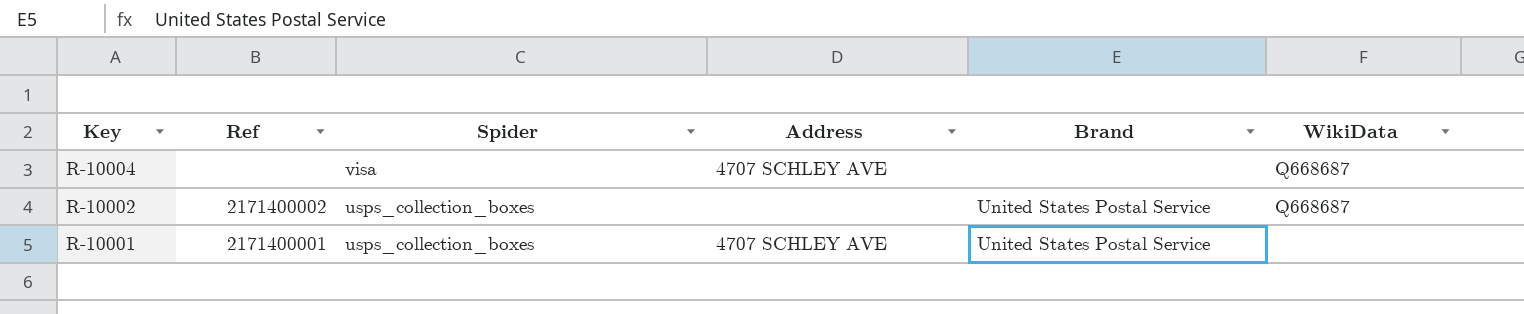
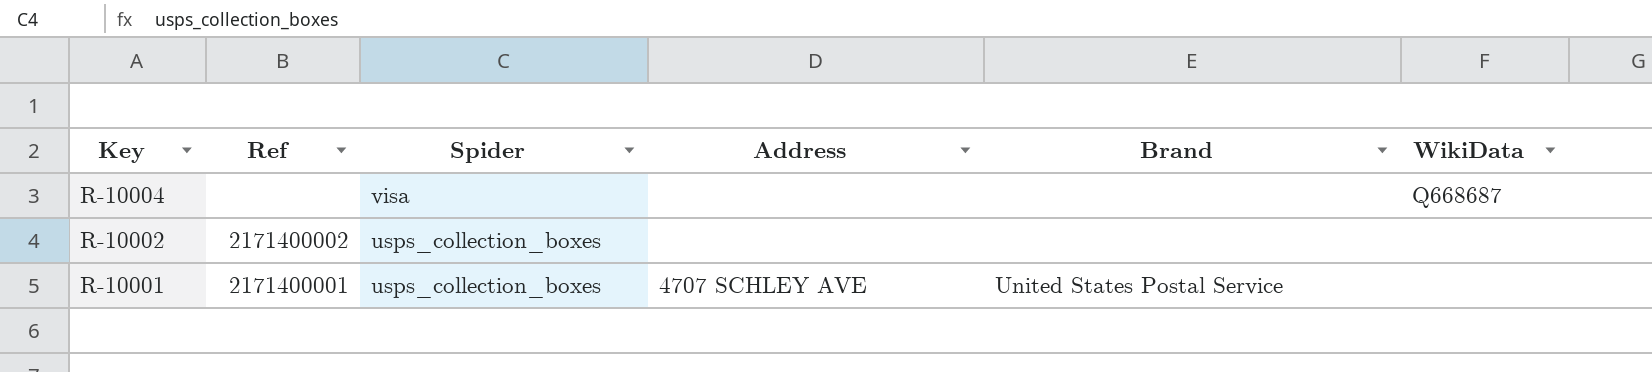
R-10004 | Address: 4707 SCHLEY AVE -> none
R-10002 | Brand: United States Postal Service -> none
R-10002 | WikiData: Q668687 -> none

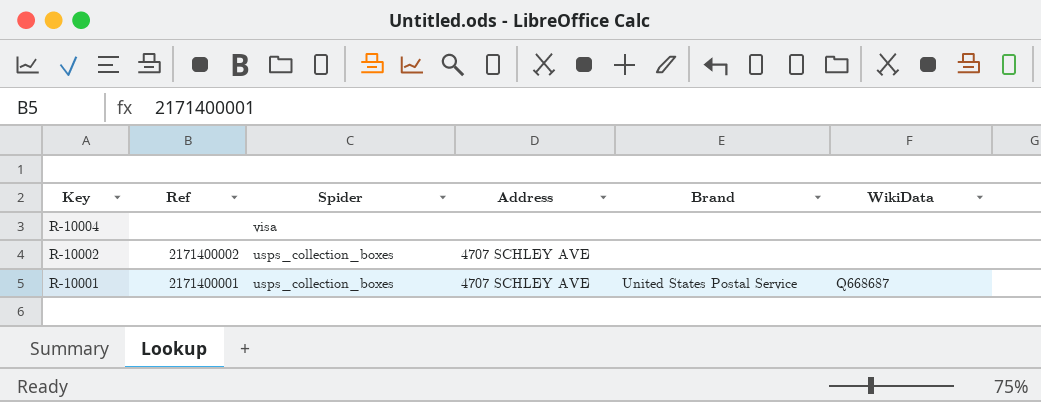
R-10004 | WikiData: Q668687 -> none
R-10002 | Address: none -> 4707 SCHLEY AVE
R-10001 | WikiData: none -> Q668687

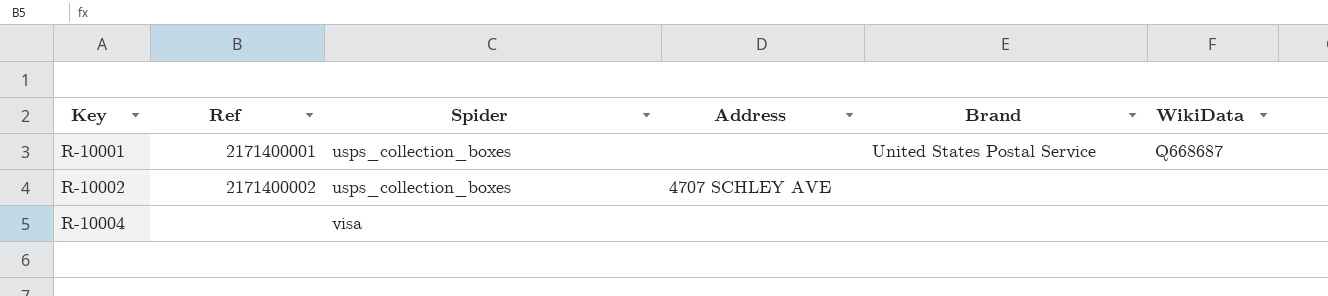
row order: Key descending -> Key ascending
R-10001 | Address: 4707 SCHLEY AVE -> none

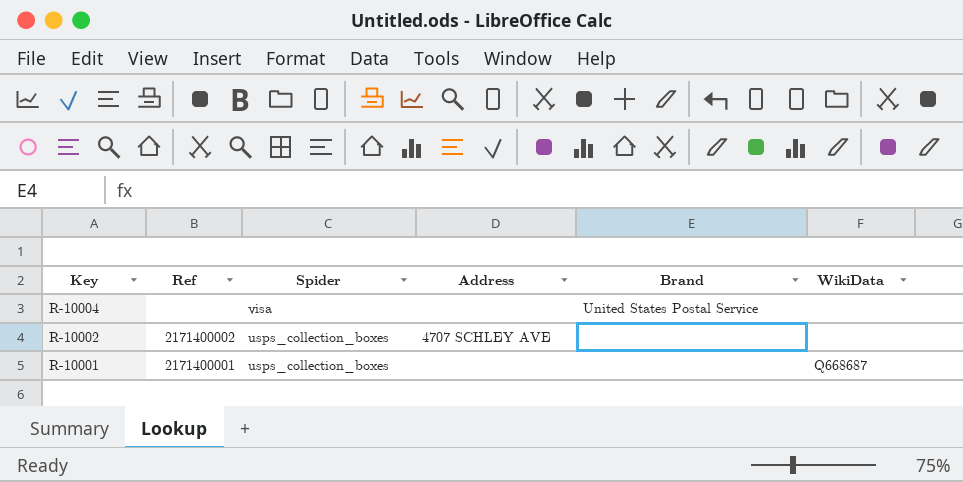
row order: Key ascending -> Key descending
R-10004 | Brand: none -> United States Postal Service
R-10001 | Brand: United States Postal Service -> none

